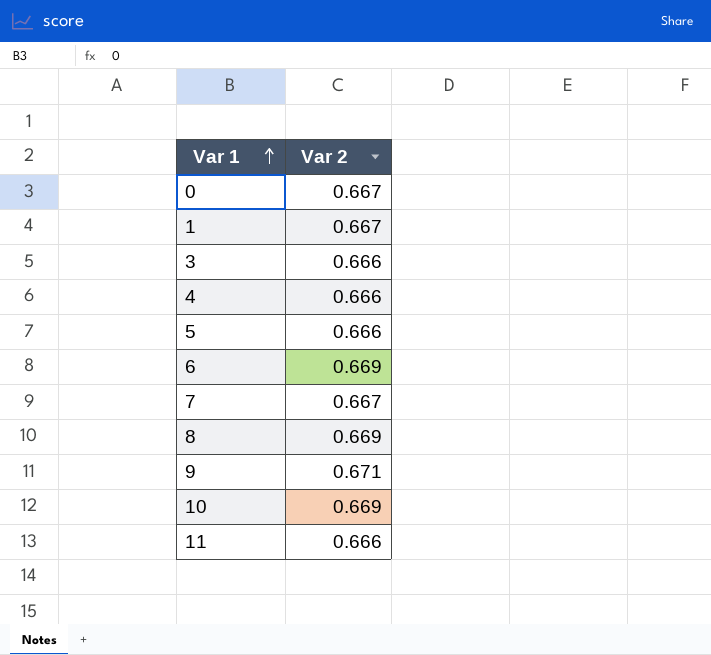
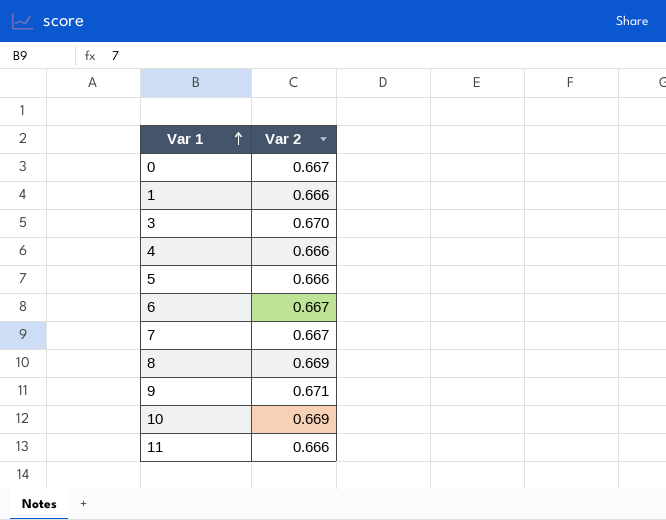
1 | Var 2: 0.667 -> 0.666
3 | Var 2: 0.666 -> 0.670
6 | Var 2: 0.669 -> 0.667

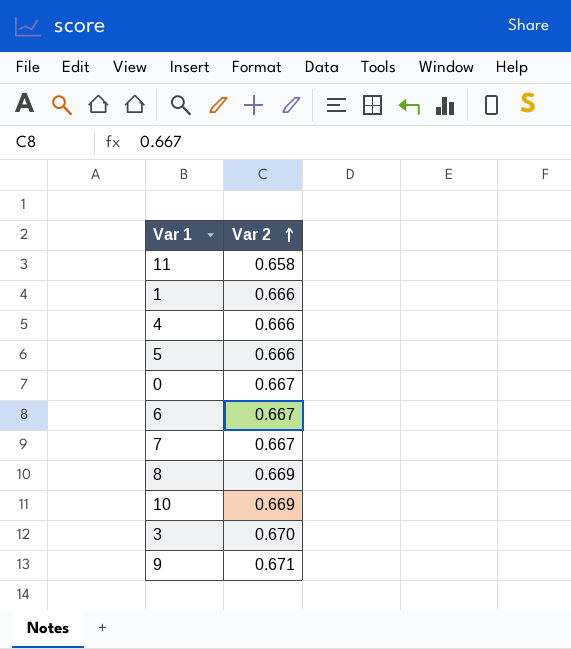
row order: Var 1 ascending -> Var 2 ascending
11 | Var 2: 0.666 -> 0.658

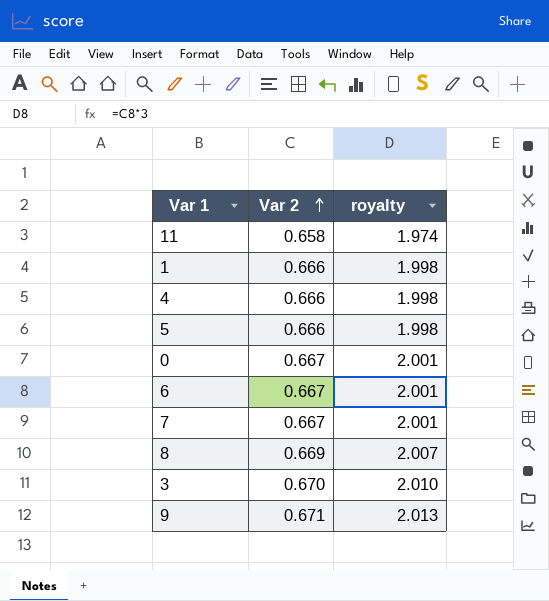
column royalty | formula: none -> [Var 2] * 3
row 10: 0.669 -> none

